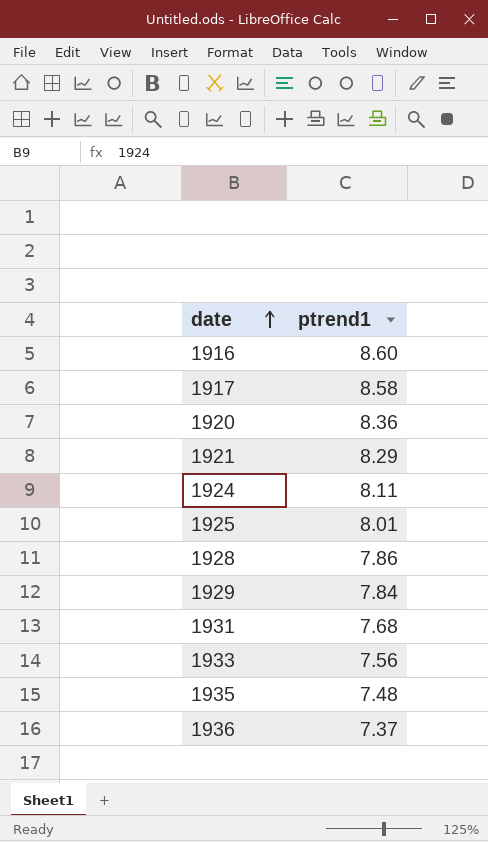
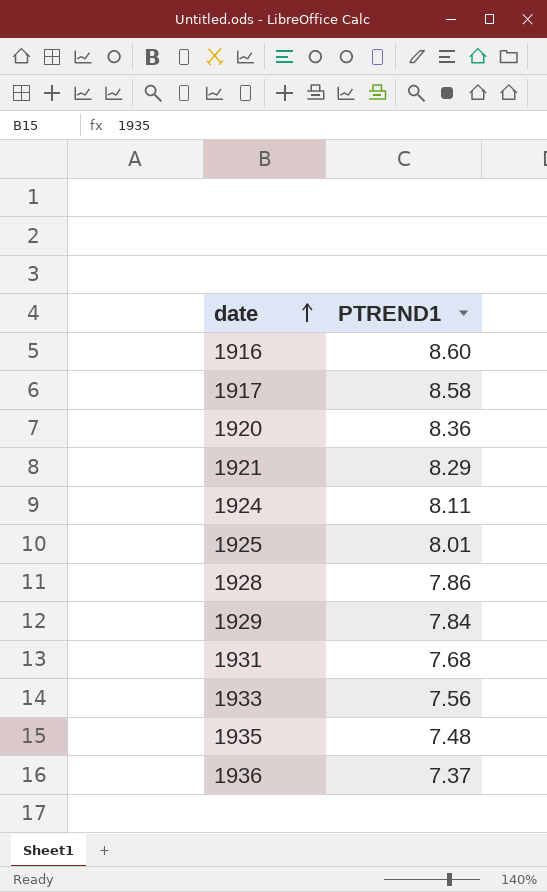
column name: ptrend1 -> PTREND1

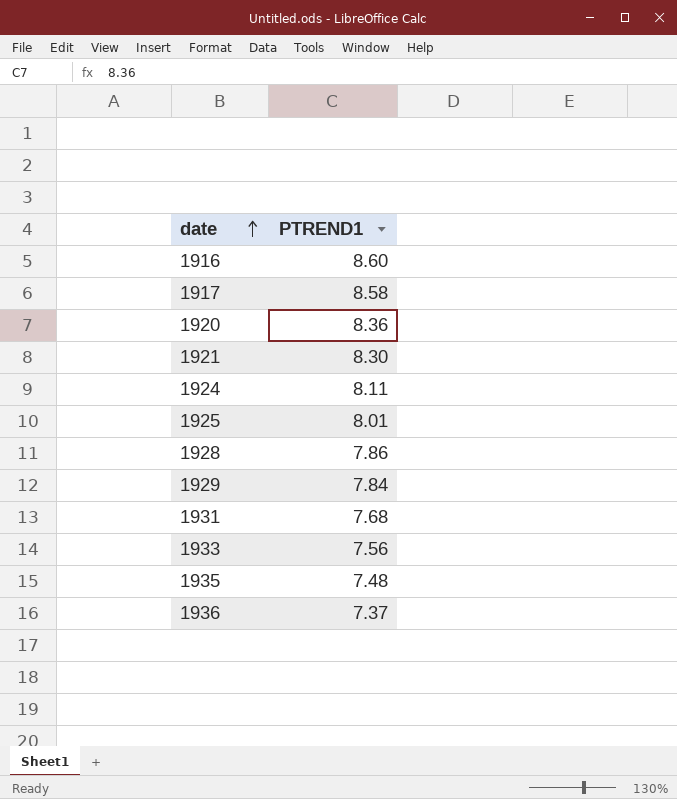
1921 | PTREND1: 8.29 -> 8.30

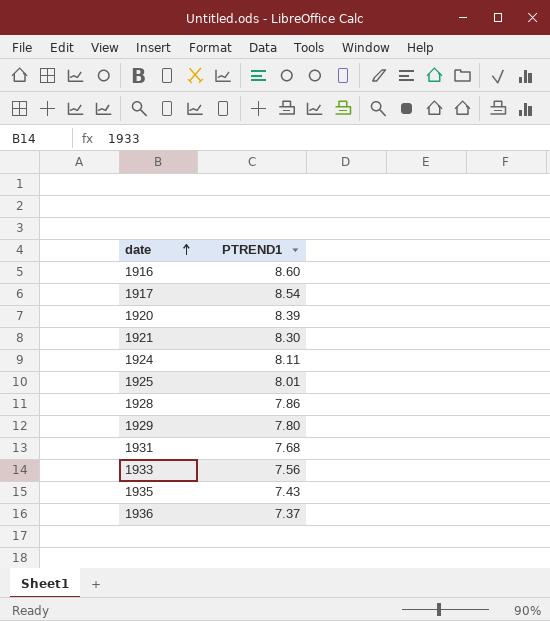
1917 | PTREND1: 8.58 -> 8.54
1920 | PTREND1: 8.36 -> 8.39
1929 | PTREND1: 7.84 -> 7.80
1935 | PTREND1: 7.48 -> 7.43

